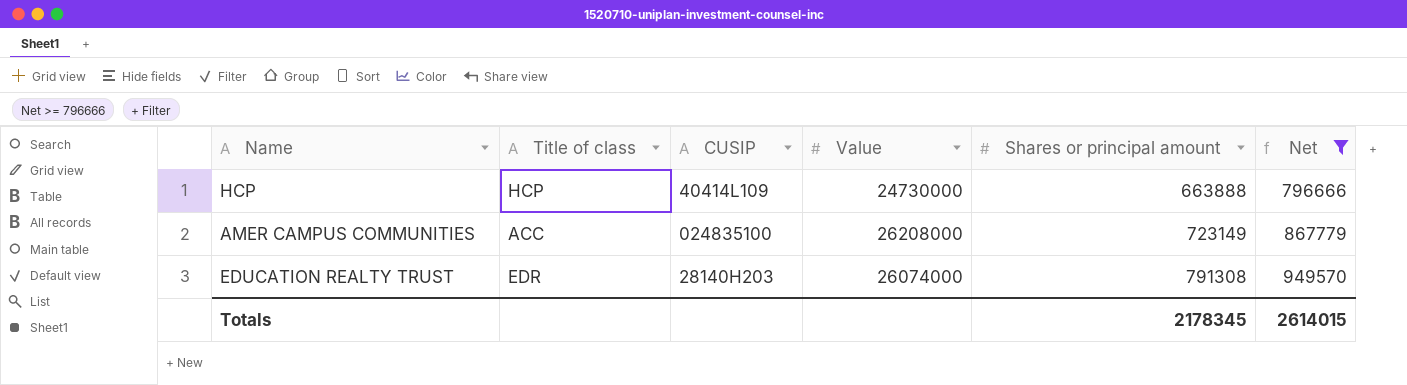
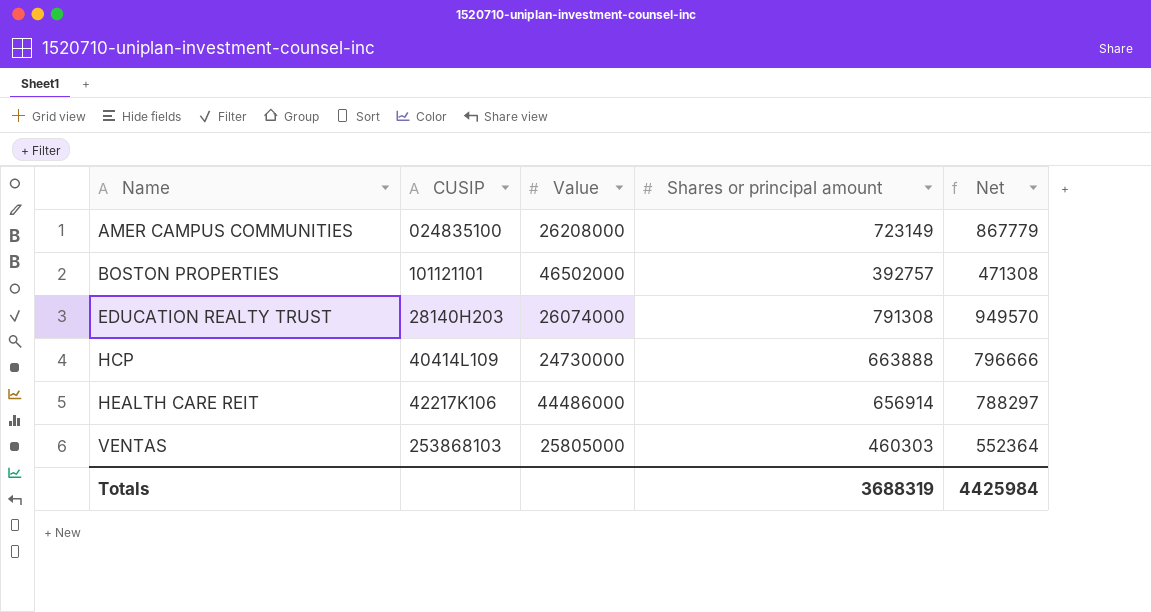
filter: Net >= 796666 -> none
row order: Shares or principal amount ascending -> Name ascending
column Title of class | position: 2 -> none
Totals | Shares or principal amount: 2178345 -> 3688319
Totals | Net: 2614015 -> 4425984

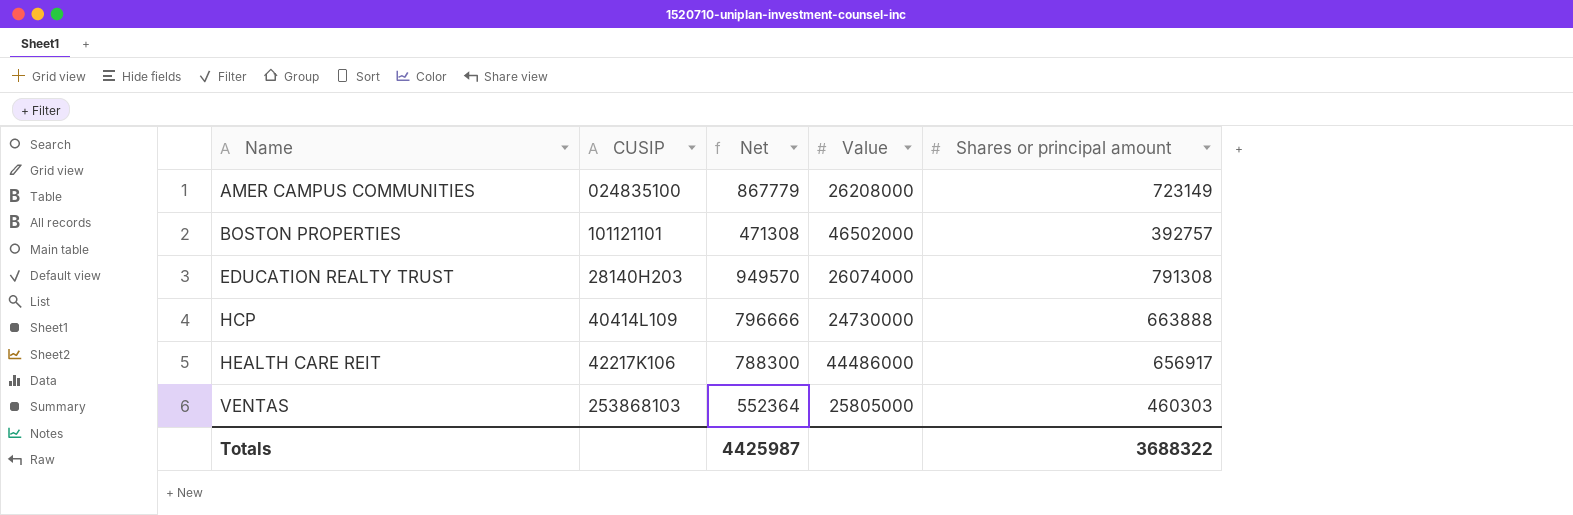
column Net | position: 5 -> 3
HEALTH CARE REIT | Net: 788297 -> 788300
HEALTH CARE REIT | Shares or principal amount: 656914 -> 656917
Totals | Net: 4425984 -> 4425987
Totals | Shares or principal amount: 3688319 -> 3688322

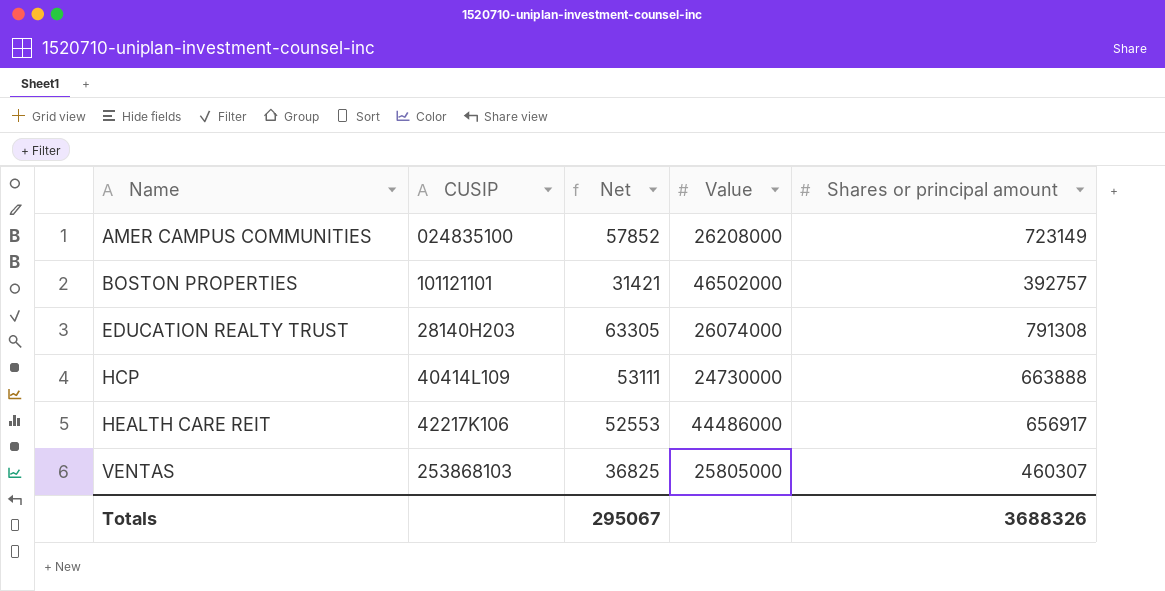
column Net | formula: [Shares or principal amount] * 1.2 -> [Shares or principal amount] * 0.08
VENTAS | Shares or principal amount: 460303 -> 460307
Totals | Net: 4425987 -> 295067
Totals | Shares or principal amount: 3688322 -> 3688326

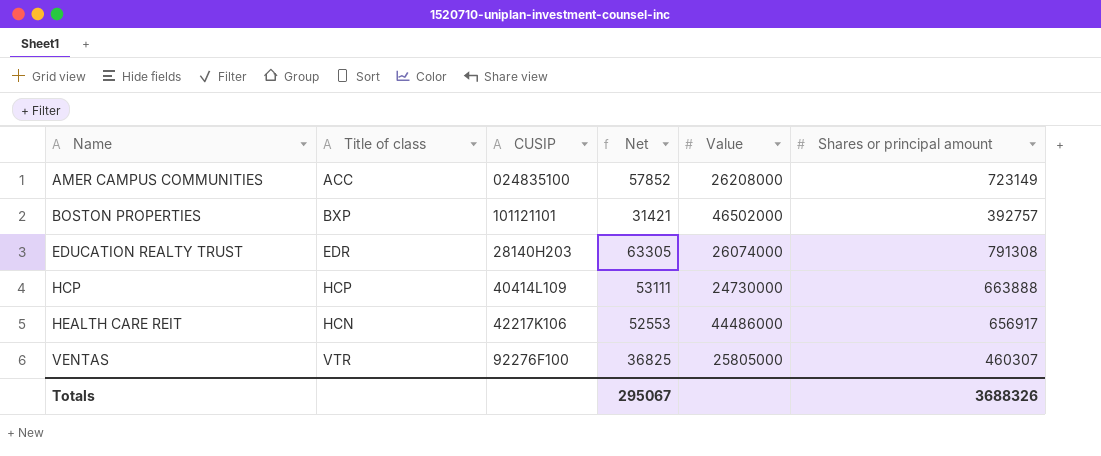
column Title of class | position: none -> 2
VENTAS | CUSIP: 253868103 -> 92276F100

